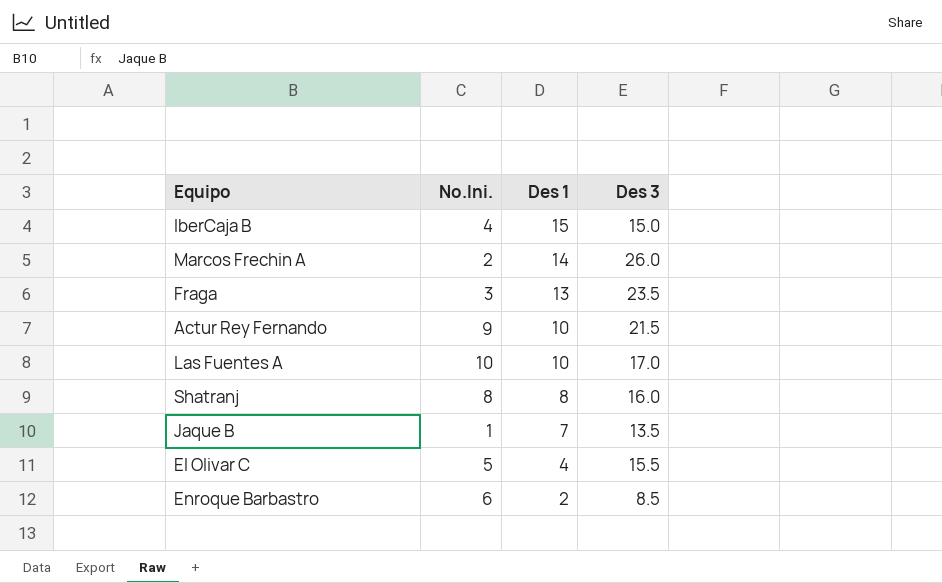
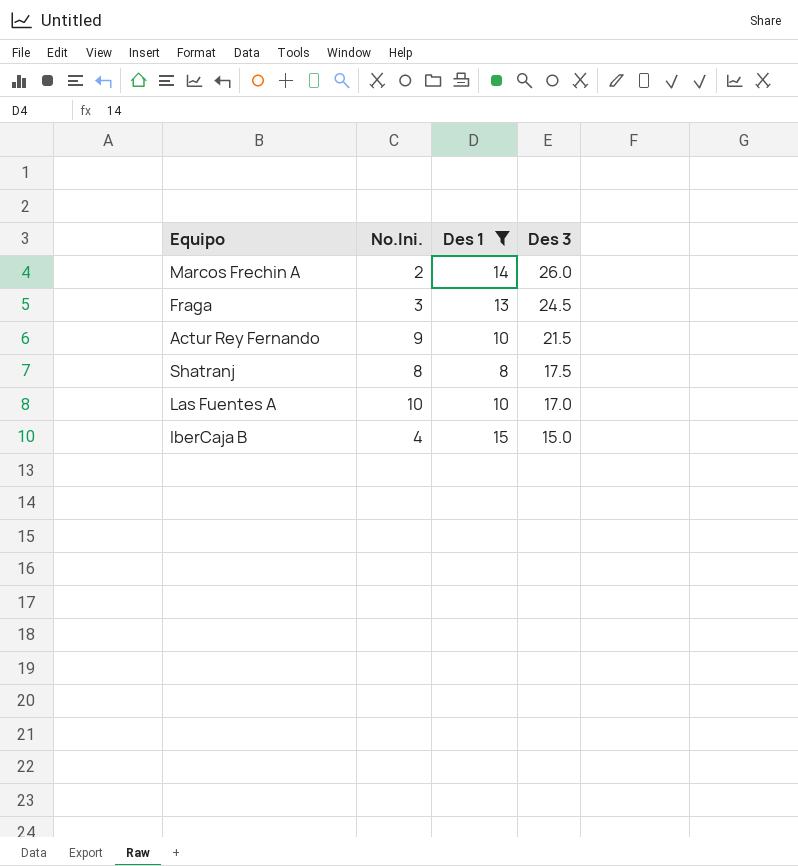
filter: none -> Des 1 >= 8
row order: Des 1 descending -> Des 3 descending
Fraga | Des 3: 23.5 -> 24.5
Shatranj | Des 3: 16.0 -> 17.5

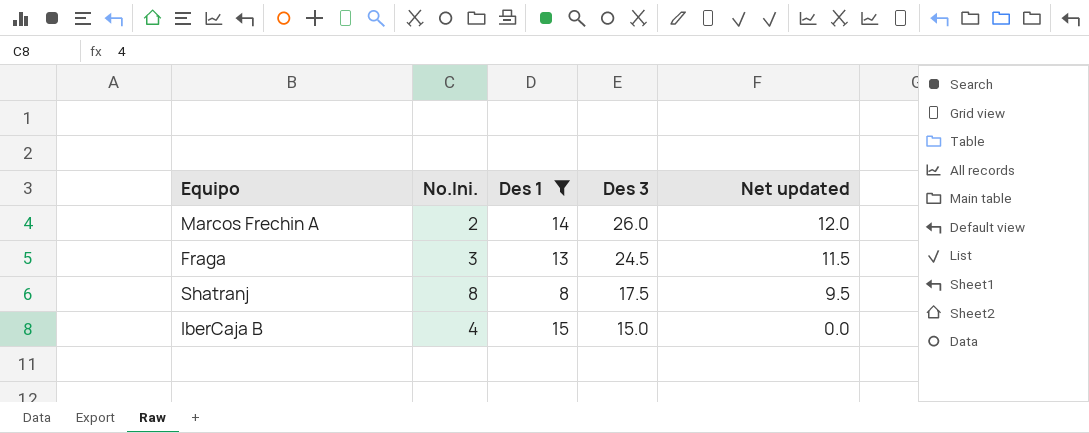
column Net updated | formula: none -> [Des 3] - [Des 1]
row Actur Rey Fernando: 9 | 10 | 21.5 -> none
row Las Fuentes A: 10 | 10 | 17.0 -> none

